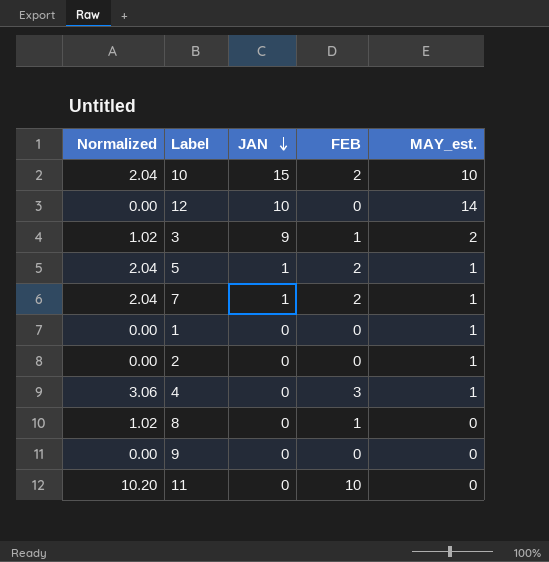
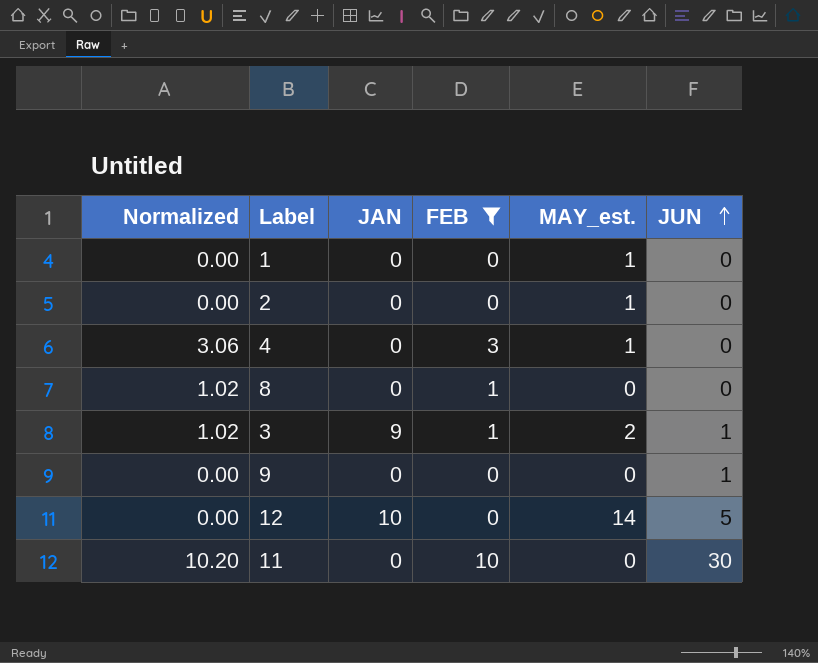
filter: none -> FEB != 2
row order: JAN descending -> JUN ascending
column JUN | position: none -> 6

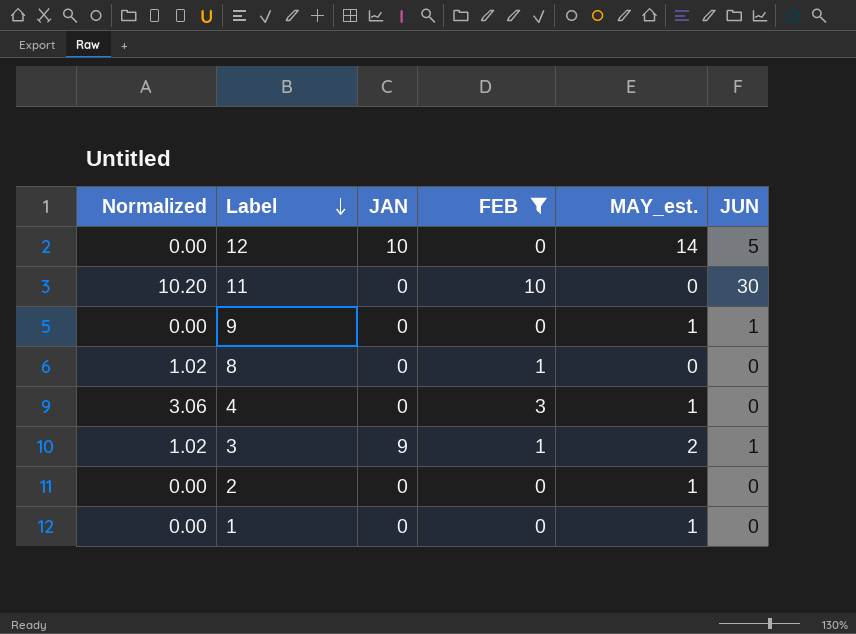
row order: JUN ascending -> Label descending
9 | MAY_est.: 0 -> 1

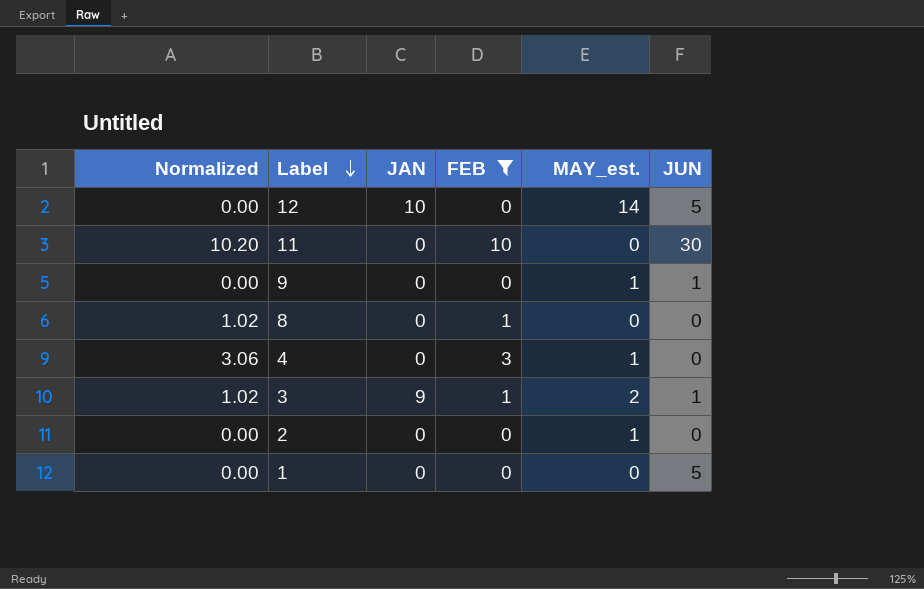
1 | MAY_est.: 1 -> 0
1 | JUN: 0 -> 5

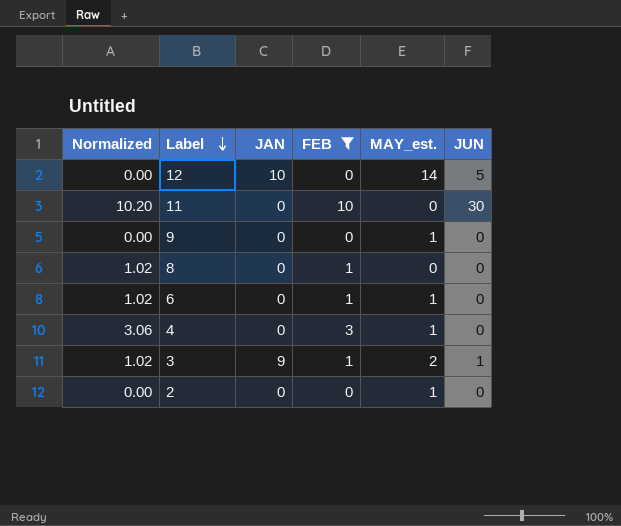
row 1: 0.00 | 0 | 0 | 0 | 5 -> none
9 | JUN: 1 -> 0
row 6: none -> 1.02 | 0 | 1 | 1 | 0

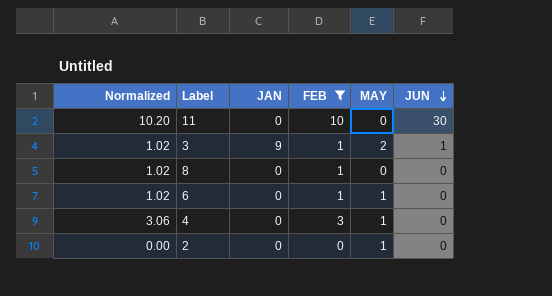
row order: Label descending -> JUN descending
column name: MAY_est. -> MAY
row 12: 0.00 | 10 | 0 | 14 | 5 -> none
row 9: 0.00 | 0 | 0 | 1 | 0 -> none

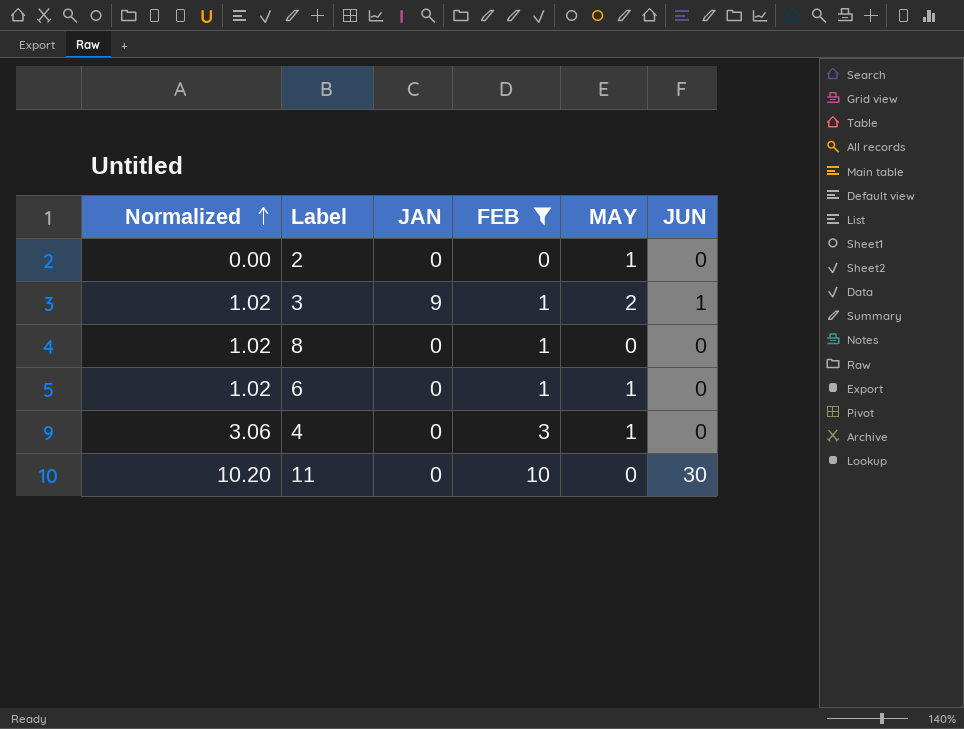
row order: JUN descending -> Normalized ascending

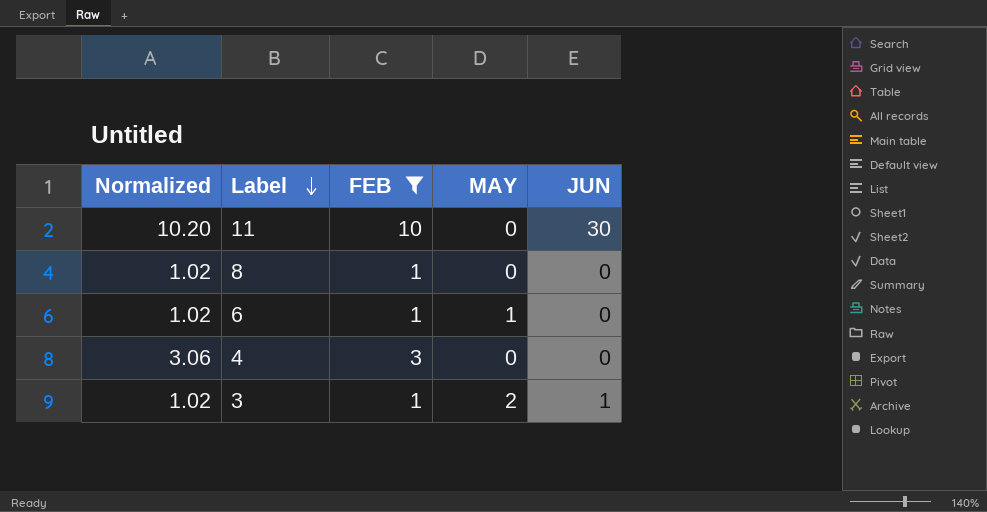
row order: Normalized ascending -> Label descending
column JAN | position: 3 -> none
row 2: 0.00 | 0 | 0 | 1 | 0 -> none
4 | MAY: 1 -> 0

